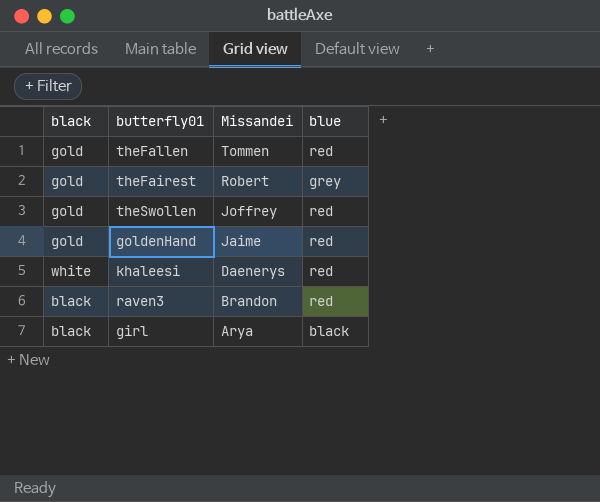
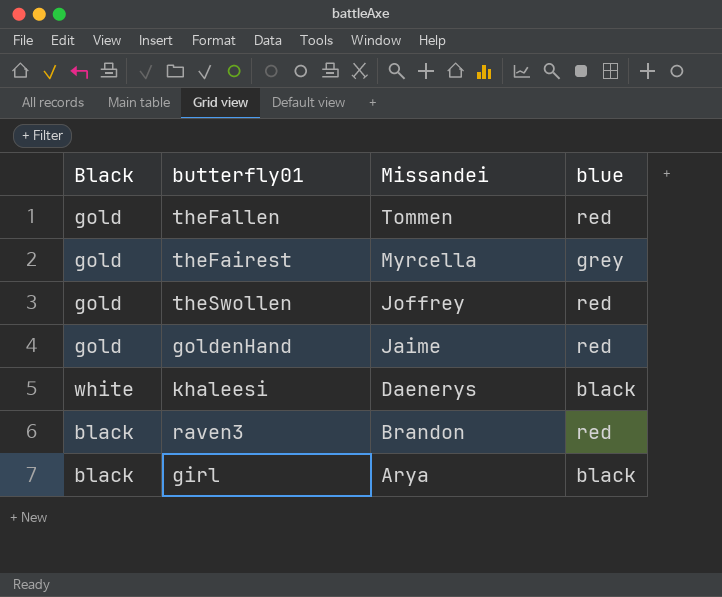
column name: black -> Black
theFairest | Missandei: Robert -> Myrcella
khaleesi | blue: red -> black

